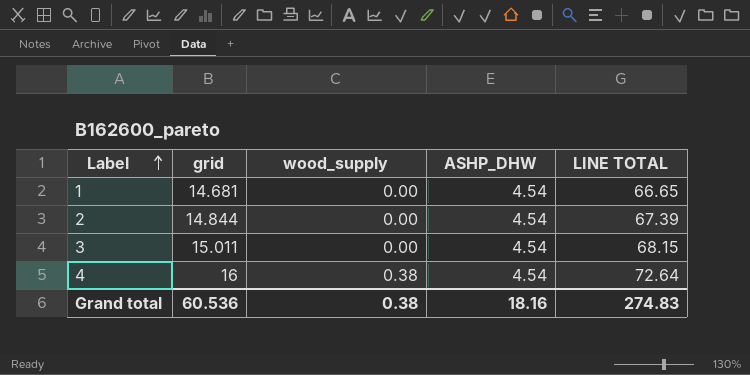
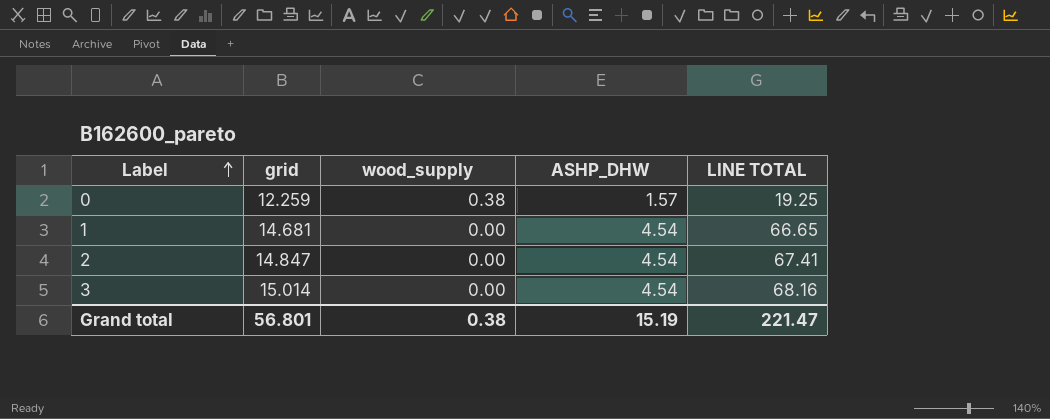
row 4: 16 | 0.38 | 4.54 | 72.64 -> none
row 0: none -> 12.259 | 0.38 | 1.57 | 19.25
2 | grid: 14.844 -> 14.847
2 | LINE TOTAL: 67.39 -> 67.41
3 | grid: 15.011 -> 15.014
3 | LINE TOTAL: 68.15 -> 68.16
Grand total | grid: 60.536 -> 56.801
Grand total | ASHP_DHW: 18.16 -> 15.19
Grand total | LINE TOTAL: 274.83 -> 221.47

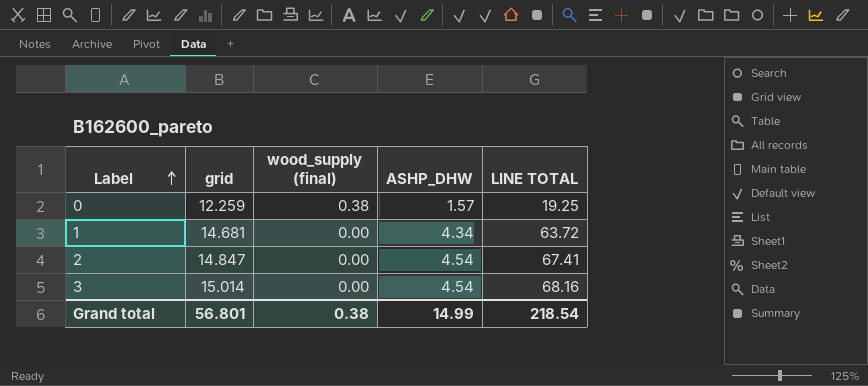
column name: wood_supply -> wood_supply (final)
1 | ASHP_DHW: 4.54 -> 4.34
1 | LINE TOTAL: 66.65 -> 63.72
Grand total | ASHP_DHW: 15.19 -> 14.99
Grand total | LINE TOTAL: 221.47 -> 218.54

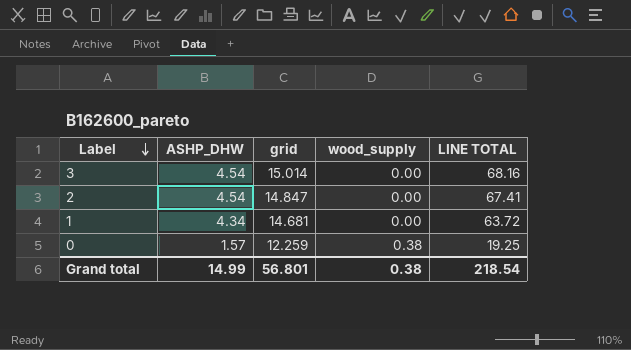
row order: Label ascending -> Label descending
column ASHP_DHW | position: 4 -> 2
column name: wood_supply (final) -> wood_supply

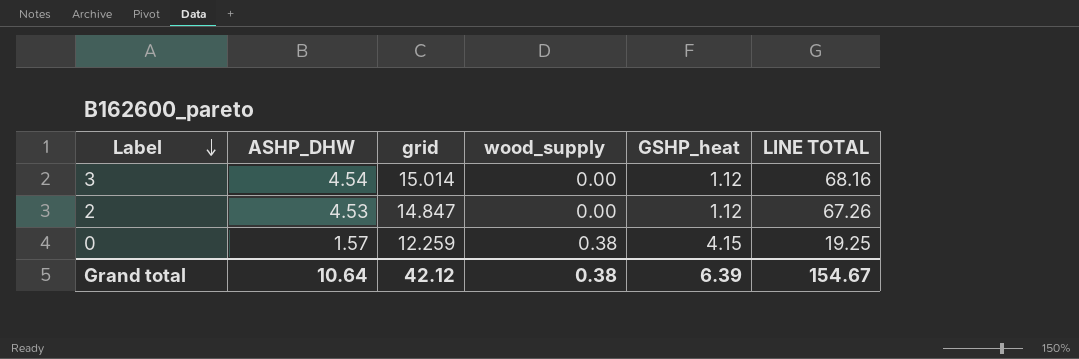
column GSHP_heat | position: none -> 5
row 1: 4.34 | 14.681 | 0.00 | 63.72 -> none
2 | ASHP_DHW: 4.54 -> 4.53
2 | LINE TOTAL: 67.41 -> 67.26
Grand total | ASHP_DHW: 14.99 -> 10.64
Grand total | grid: 56.801 -> 42.12
Grand total | LINE TOTAL: 218.54 -> 154.67

